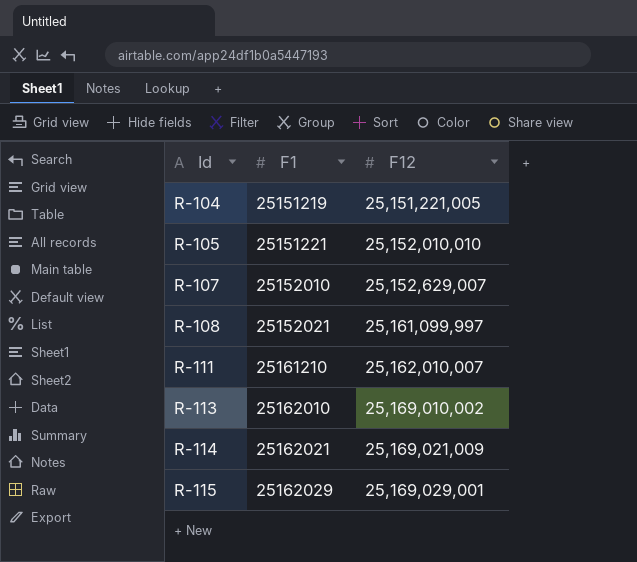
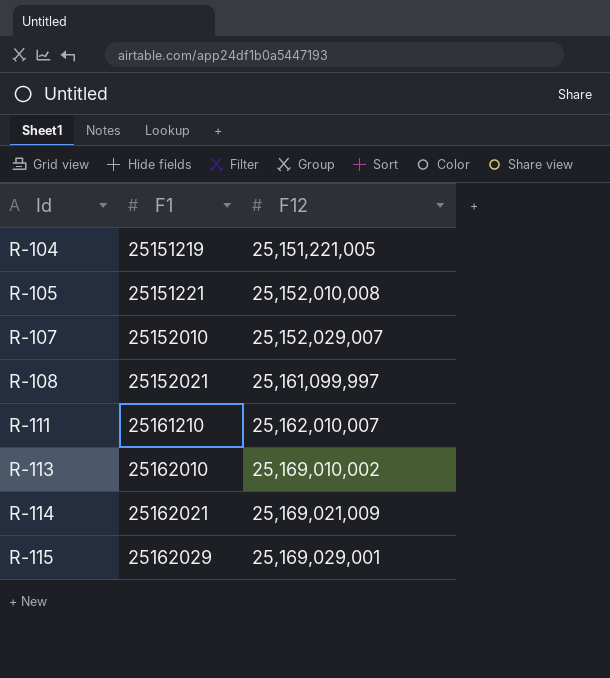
R-105 | F12: 25,152,010,010 -> 25,152,010,008
R-107 | F12: 25,152,629,007 -> 25,152,029,007

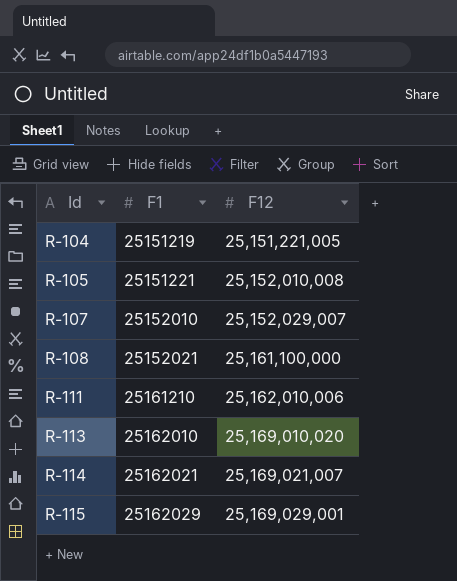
R-108 | F12: 25,161,099,997 -> 25,161,100,000
R-111 | F12: 25,162,010,007 -> 25,162,010,006
R-113 | F12: 25,169,010,002 -> 25,169,010,020
R-114 | F12: 25,169,021,009 -> 25,169,021,007

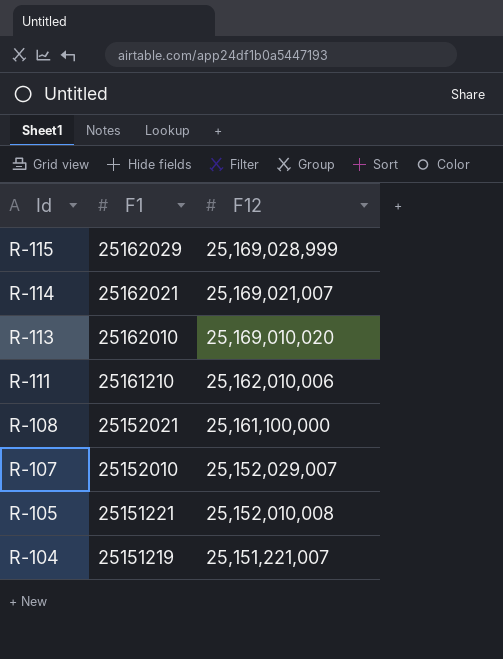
row order: Id ascending -> Id descending
R-115 | F12: 25,169,029,001 -> 25,169,028,999
R-104 | F12: 25,151,221,005 -> 25,151,221,007

